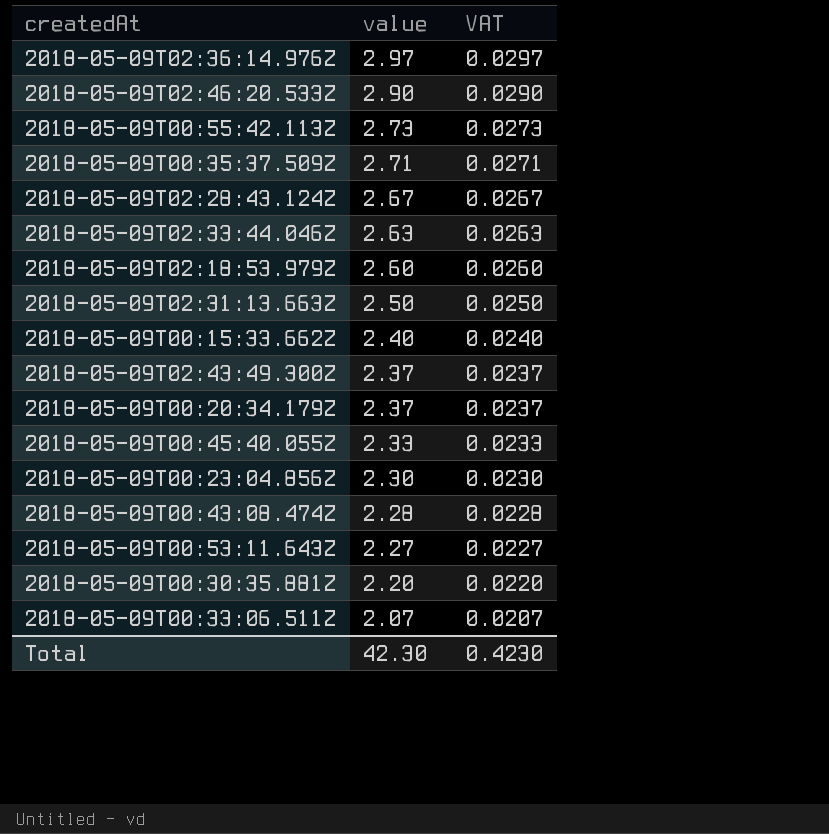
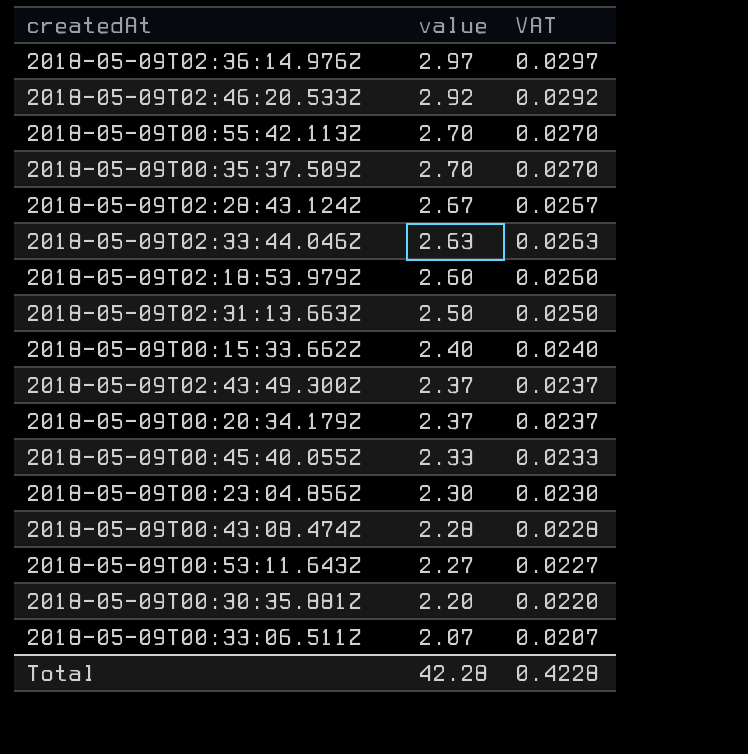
2018-05-09T02:46:20.533Z | value: 2.90 -> 2.92
2018-05-09T02:46:20.533Z | VAT: 0.0290 -> 0.0292
2018-05-09T00:55:42.113Z | value: 2.73 -> 2.70
2018-05-09T00:55:42.113Z | VAT: 0.0273 -> 0.0270
2018-05-09T00:35:37.509Z | value: 2.71 -> 2.70
2018-05-09T00:35:37.509Z | VAT: 0.0271 -> 0.0270
Total | value: 42.30 -> 42.28
Total | VAT: 0.4230 -> 0.4228

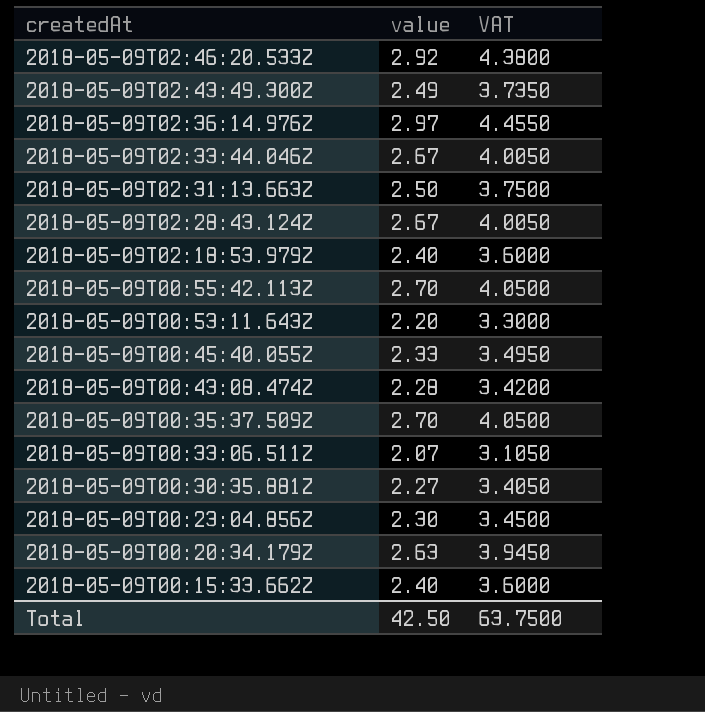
row order: value descending -> createdAt descending
column VAT | formula: [value] * 0.01 -> [value] * 1.5
2018-05-09T02:43:49.300Z | value: 2.37 -> 2.49
2018-05-09T02:33:44.046Z | value: 2.63 -> 2.67
2018-05-09T02:18:53.979Z | value: 2.60 -> 2.40
2018-05-09T00:53:11.643Z | value: 2.27 -> 2.20
2018-05-09T00:30:35.881Z | value: 2.20 -> 2.27
2018-05-09T00:20:34.179Z | value: 2.37 -> 2.63
Total | value: 42.28 -> 42.50
Total | VAT: 0.4228 -> 63.7500

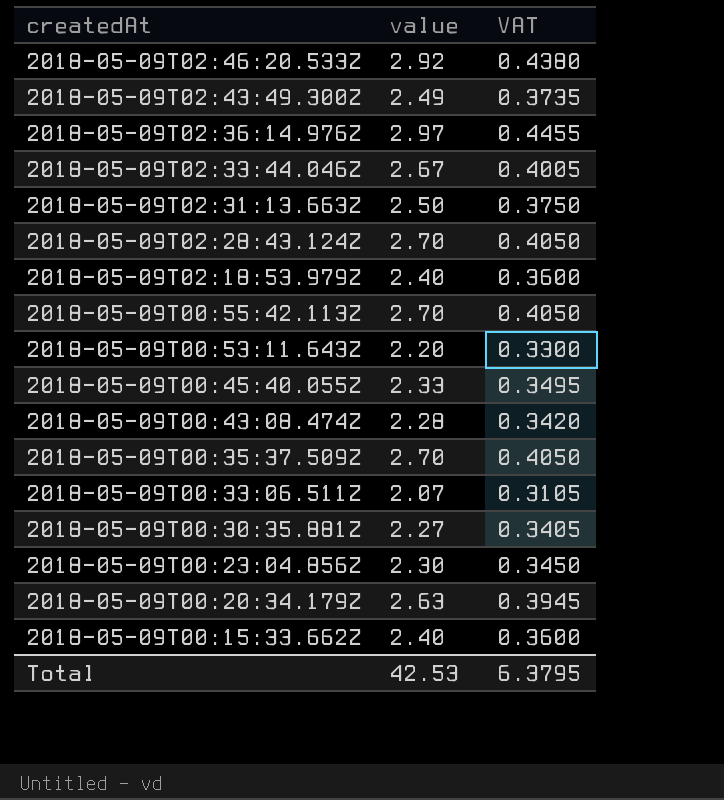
column VAT | formula: [value] * 1.5 -> [value] * 0.15
2018-05-09T02:28:43.124Z | value: 2.67 -> 2.70
Total | value: 42.50 -> 42.53
Total | VAT: 63.7500 -> 6.3795

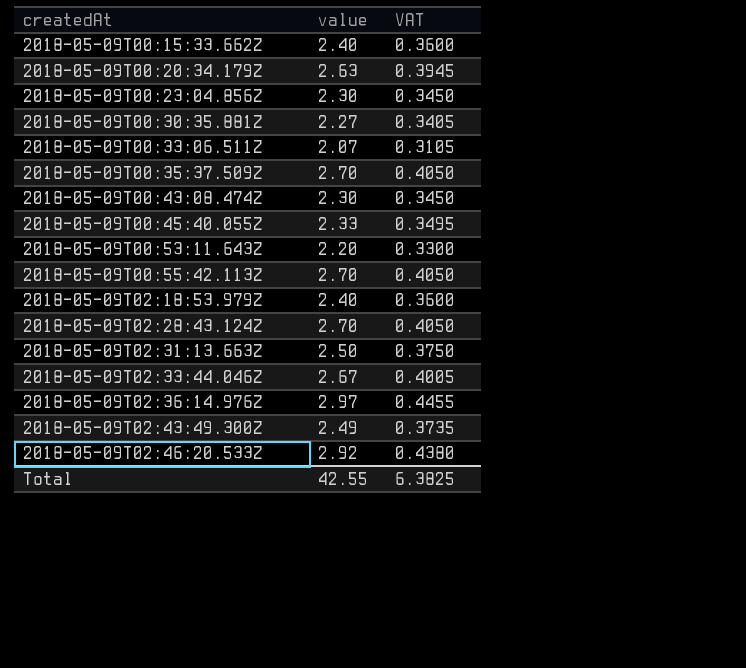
row order: createdAt descending -> createdAt ascending
2018-05-09T00:43:08.474Z | value: 2.28 -> 2.30
2018-05-09T00:43:08.474Z | VAT: 0.3420 -> 0.3450
Total | value: 42.53 -> 42.55
Total | VAT: 6.3795 -> 6.3825

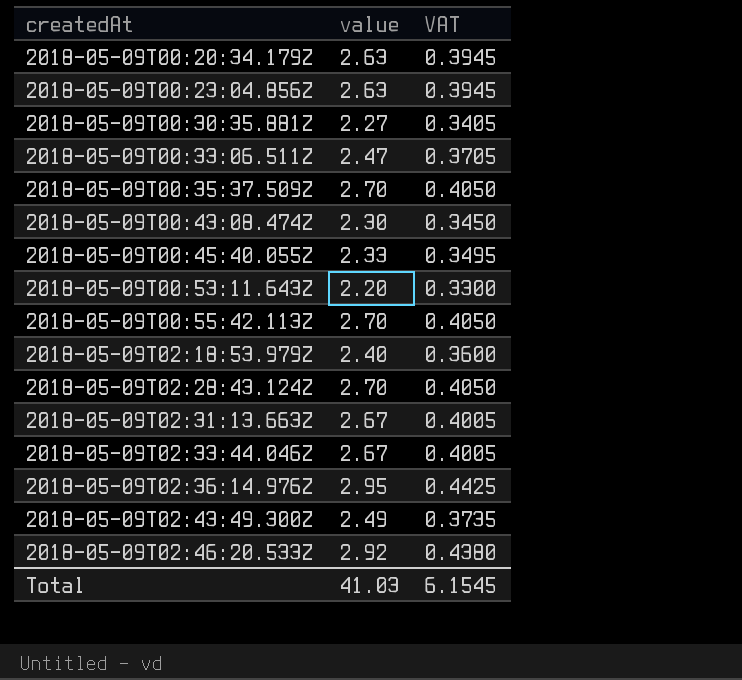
row 2018-05-09T00:15:33.662Z: 2.40 | 0.3600 -> none
2018-05-09T00:23:04.856Z | value: 2.30 -> 2.63
2018-05-09T00:23:04.856Z | VAT: 0.3450 -> 0.3945
2018-05-09T00:33:06.511Z | value: 2.07 -> 2.47
2018-05-09T00:33:06.511Z | VAT: 0.3105 -> 0.3705
2018-05-09T02:31:13.663Z | value: 2.50 -> 2.67
2018-05-09T02:31:13.663Z | VAT: 0.3750 -> 0.4005
2018-05-09T02:36:14.976Z | value: 2.97 -> 2.95
2018-05-09T02:36:14.976Z | VAT: 0.4455 -> 0.4425
Total | value: 42.55 -> 41.03
Total | VAT: 6.3825 -> 6.1545

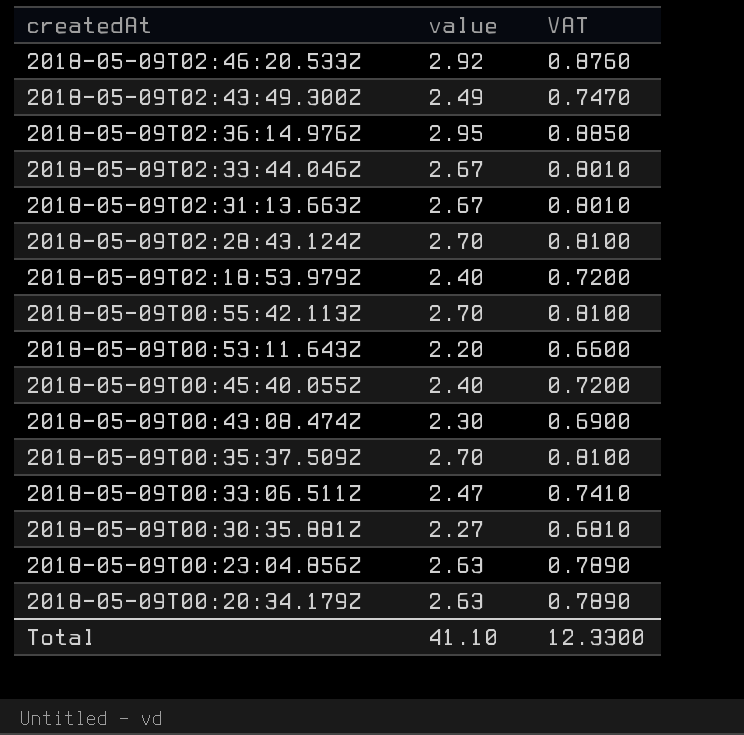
row order: createdAt ascending -> createdAt descending
column VAT | formula: [value] * 0.15 -> [value] * 0.3
2018-05-09T00:45:40.055Z | value: 2.33 -> 2.40
Total | value: 41.03 -> 41.10
Total | VAT: 6.1545 -> 12.3300

